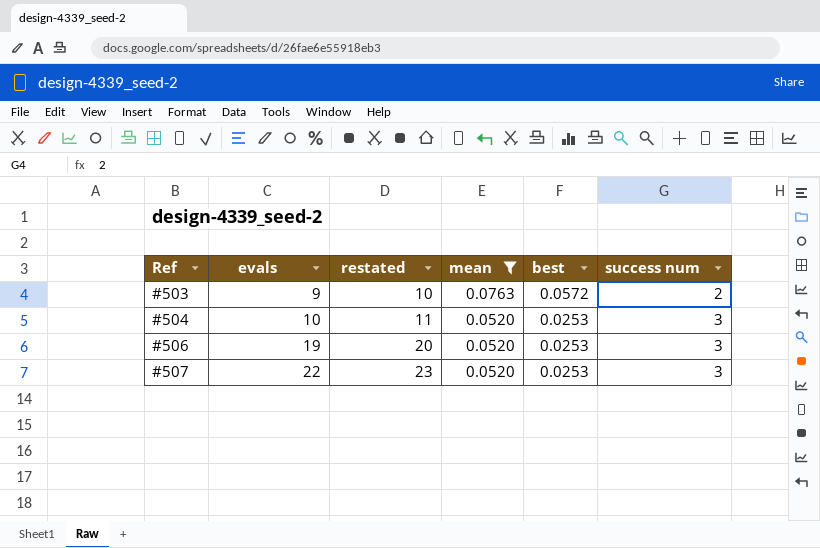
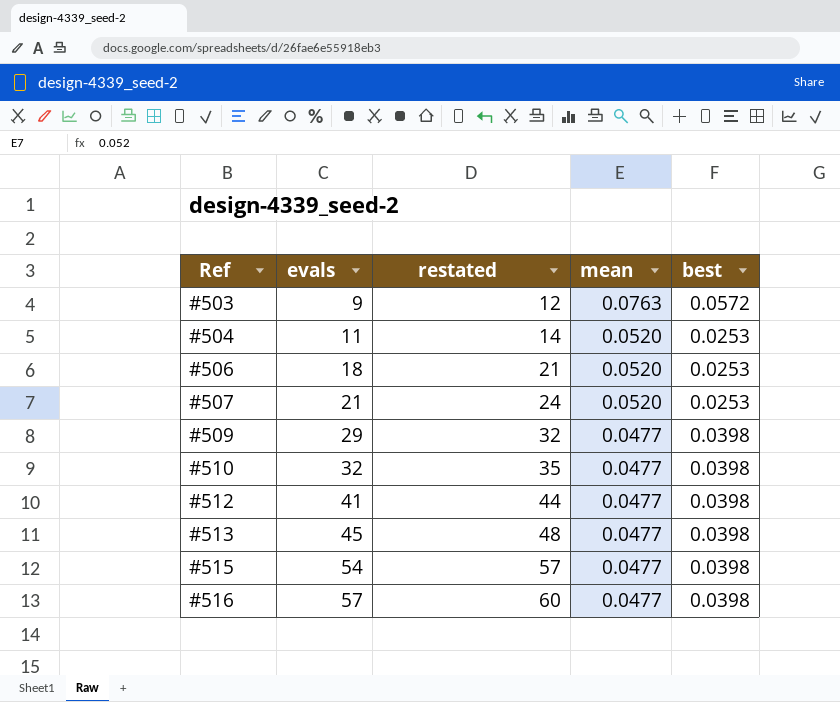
filter: mean != 0.0477 -> none
column success num | position: 6 -> none
column restated | formula: [evals] + 1 -> [evals] + 3
#504 | evals: 10 -> 11
#506 | evals: 19 -> 18
#507 | evals: 22 -> 21

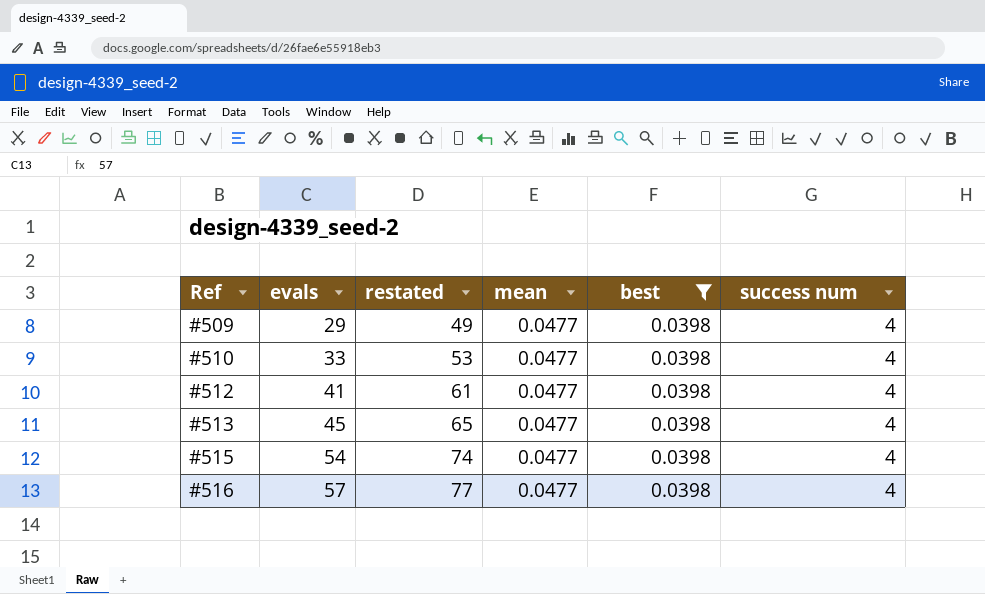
filter: none -> best = 0.0398
column restated | formula: [evals] + 3 -> [evals] + 20
column success num | position: none -> 6
#510 | evals: 32 -> 33

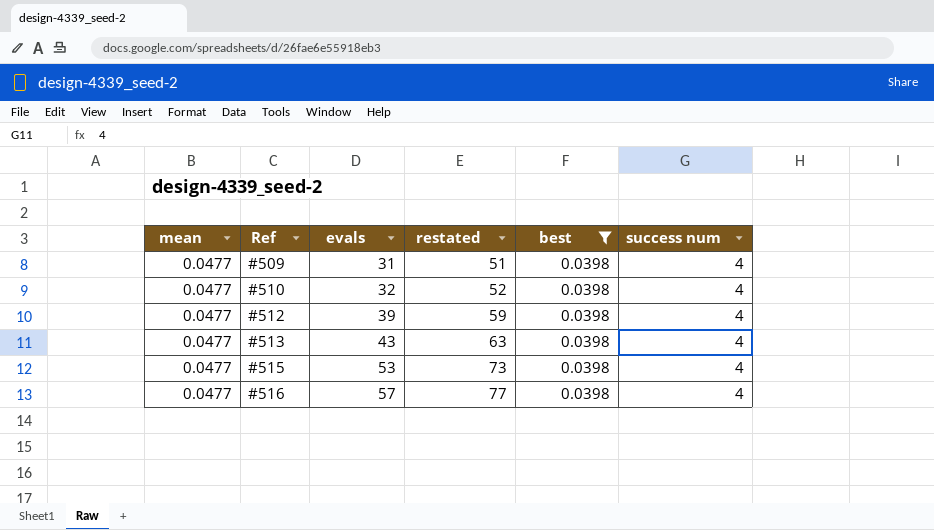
column mean | position: 4 -> 1
#509 | evals: 29 -> 31
#509 | restated: 49 -> 51
#510 | evals: 33 -> 32
#510 | restated: 53 -> 52
#512 | evals: 41 -> 39
#512 | restated: 61 -> 59
#513 | evals: 45 -> 43
#513 | restated: 65 -> 63
#515 | evals: 54 -> 53
#515 | restated: 74 -> 73

